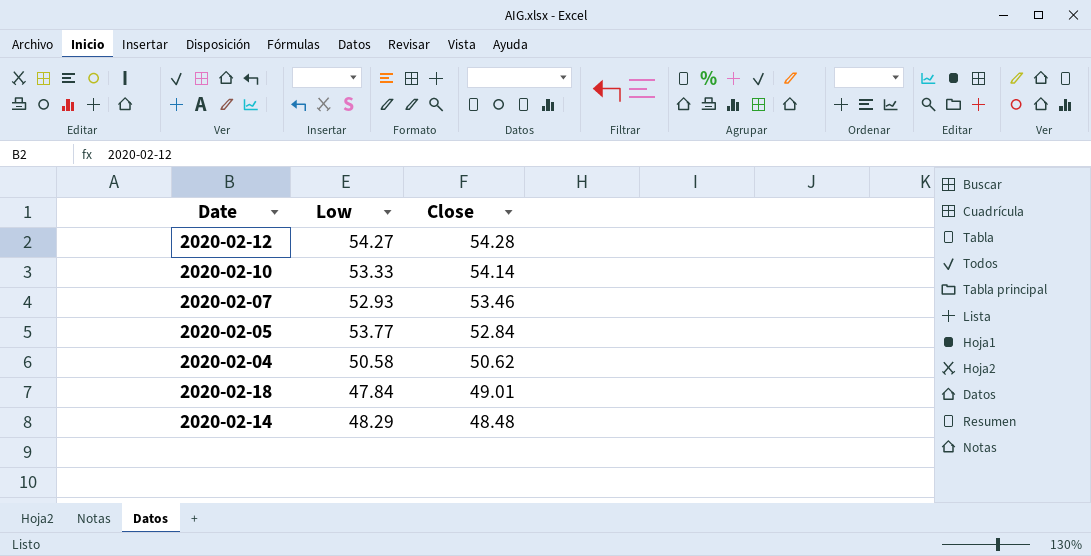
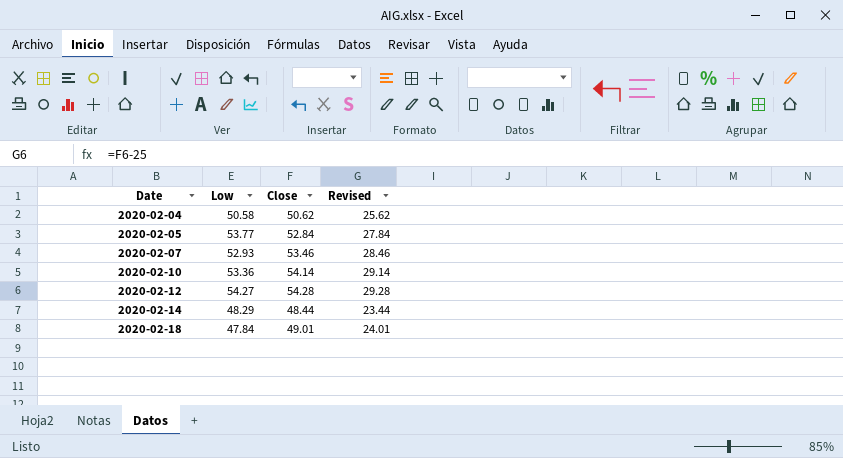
row order: Close descending -> Date ascending
column Revised | formula: none -> [Close] - 25
2020-02-10 | Low: 53.33 -> 53.36
2020-02-14 | Close: 48.48 -> 48.44

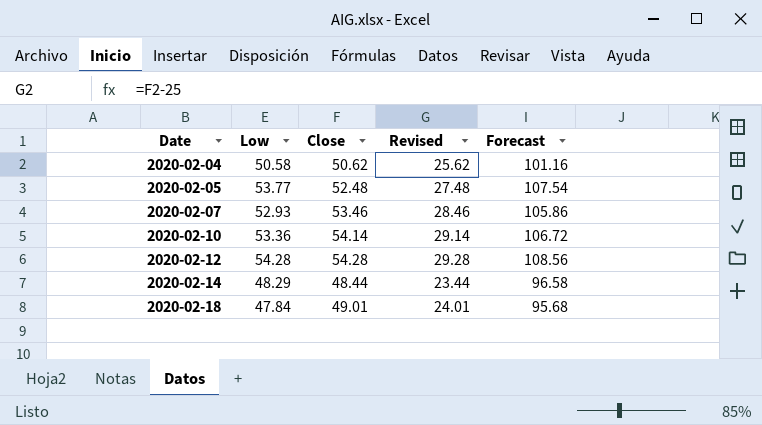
column Forecast | formula: none -> [Low] * 2
2020-02-05 | Close: 52.84 -> 52.48
2020-02-05 | Revised: 27.84 -> 27.48
2020-02-12 | Low: 54.27 -> 54.28

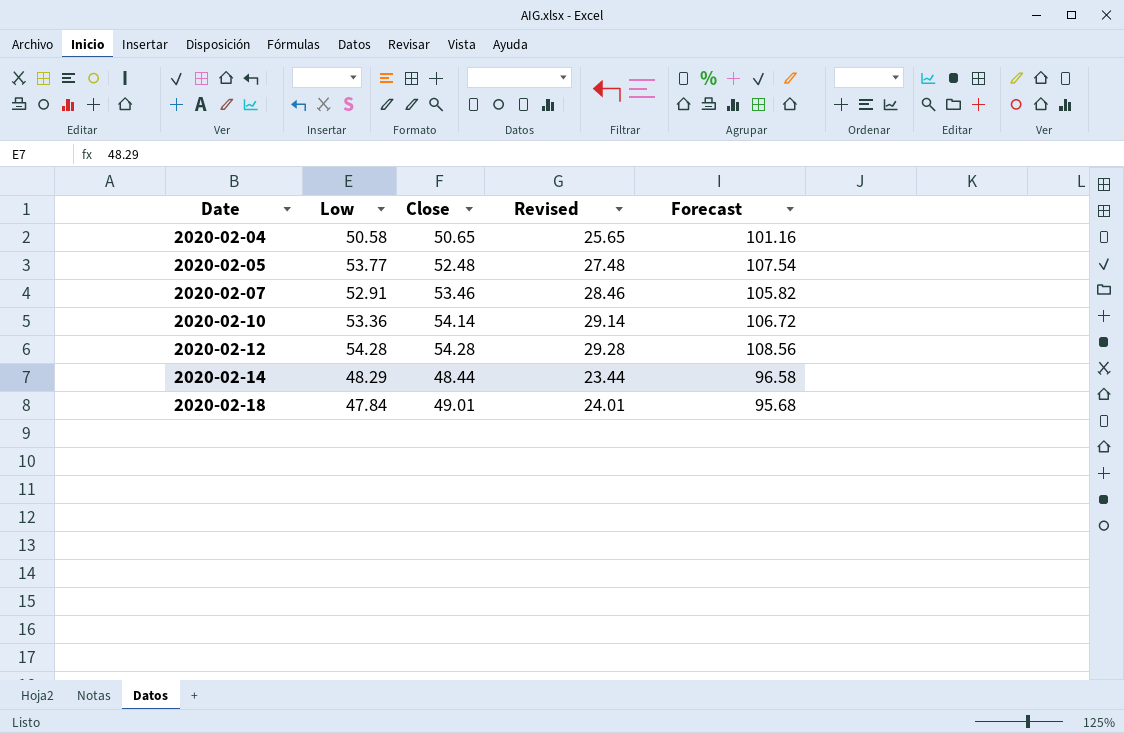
2020-02-04 | Close: 50.62 -> 50.65
2020-02-04 | Revised: 25.62 -> 25.65
2020-02-07 | Low: 52.93 -> 52.91
2020-02-07 | Forecast: 105.86 -> 105.82

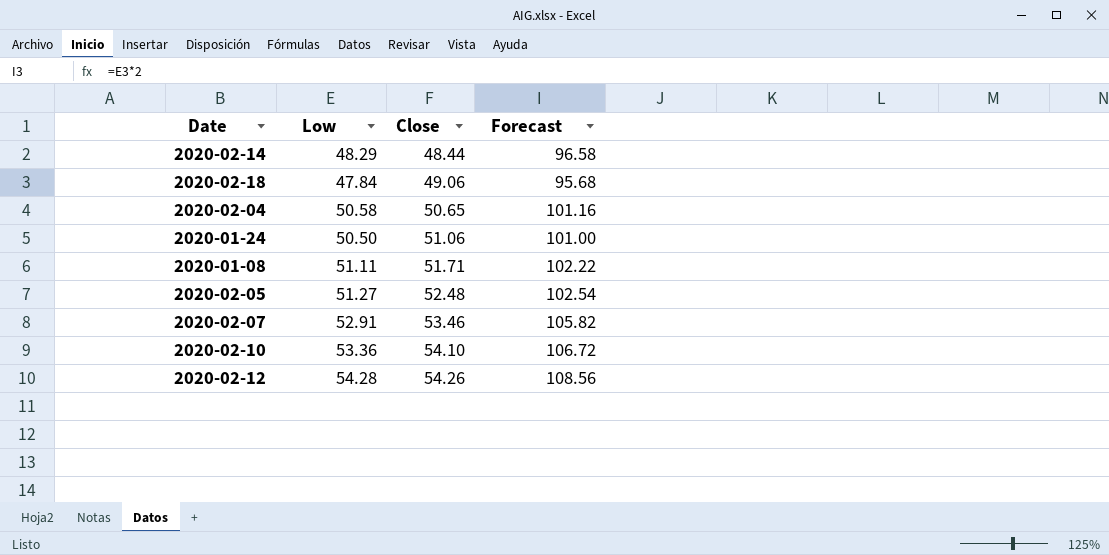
row order: Date ascending -> Close ascending
column Revised | formula: [Close] - 25 -> none
2020-02-18 | Close: 49.01 -> 49.06
row 2020-01-24: none -> 50.50 | 51.06 | 101.00
row 2020-01-08: none -> 51.11 | 51.71 | 102.22
2020-02-05 | Low: 53.77 -> 51.27
2020-02-05 | Forecast: 107.54 -> 102.54
2020-02-10 | Close: 54.14 -> 54.10
2020-02-12 | Close: 54.28 -> 54.26

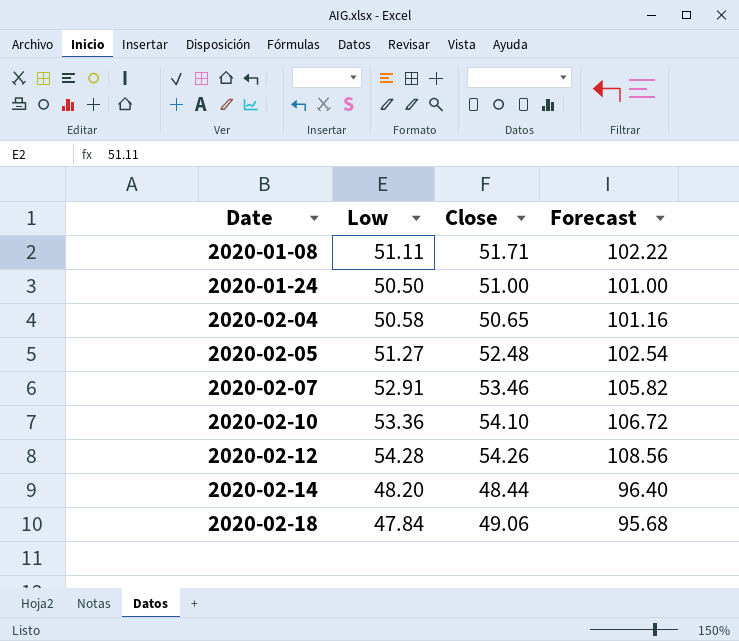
row order: Close ascending -> Date ascending
2020-01-24 | Close: 51.06 -> 51.00
2020-02-14 | Low: 48.29 -> 48.20
2020-02-14 | Forecast: 96.58 -> 96.40

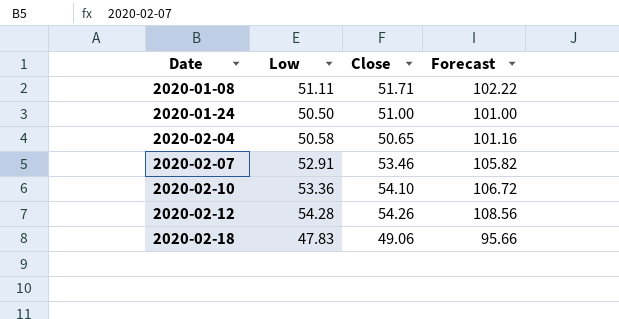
row 2020-02-05: 51.27 | 52.48 | 102.54 -> none
row 2020-02-14: 48.20 | 48.44 | 96.40 -> none
2020-02-18 | Low: 47.84 -> 47.83
2020-02-18 | Forecast: 95.68 -> 95.66

